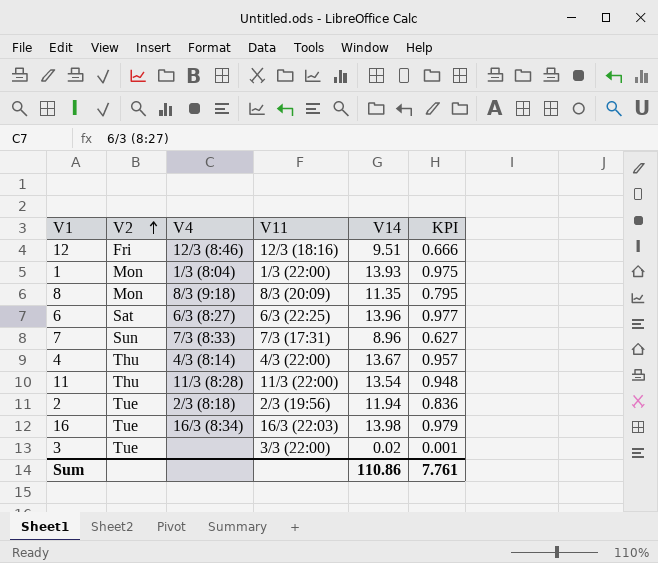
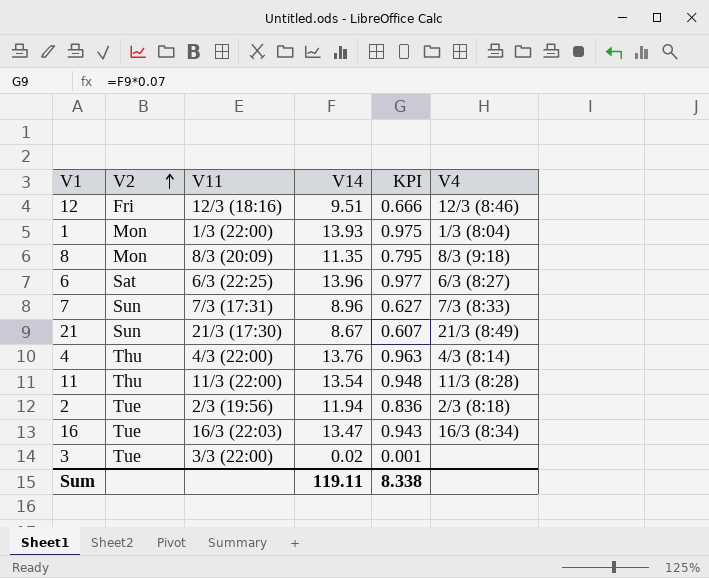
column V4 | position: 3 -> 6
row 21: none -> Sun | 21/3 (17:30) | 8.67 | 0.607 | 21/3 (8:49)
4 | V14: 13.67 -> 13.76
4 | KPI: 0.957 -> 0.963
16 | V14: 13.98 -> 13.47
16 | KPI: 0.979 -> 0.943
Sum | V14: 110.86 -> 119.11
Sum | KPI: 7.761 -> 8.338

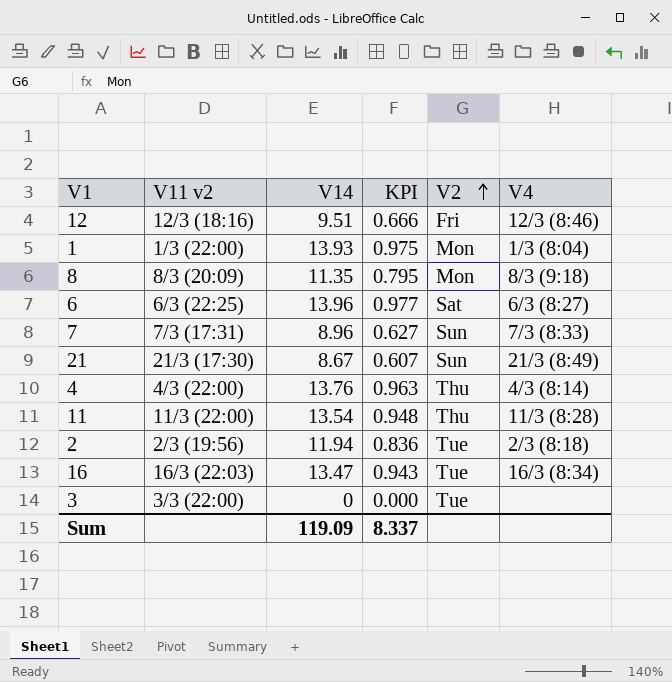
column name: V11 -> V11 v2
column V2 | position: 2 -> 5
3 | V14: 0.02 -> 0
3 | KPI: 0.001 -> 0.000
Sum | V14: 119.11 -> 119.09
Sum | KPI: 8.338 -> 8.337

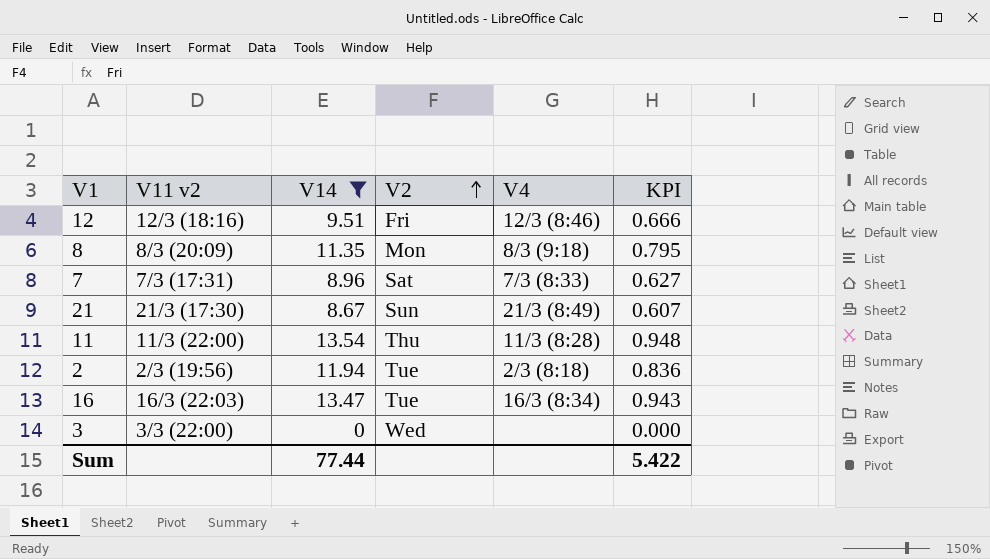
filter: none -> V14 <= 13.54
column KPI | position: 4 -> 6
7 | V2: Sun -> Sat
3 | V2: Tue -> Wed
Sum | V14: 119.09 -> 77.44
Sum | KPI: 8.337 -> 5.422

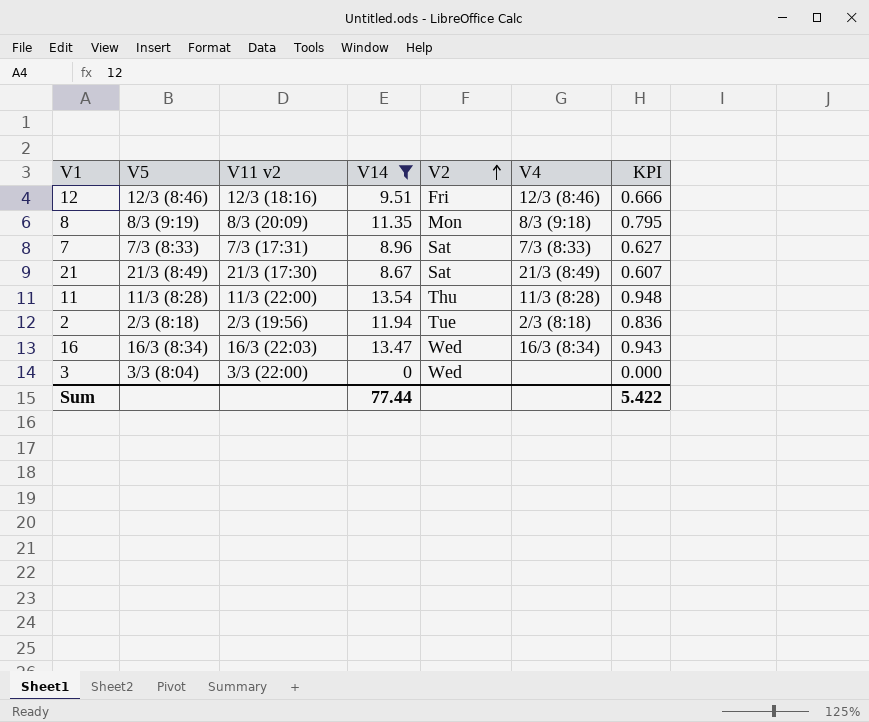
column V5 | position: none -> 2
21 | V2: Sun -> Sat
16 | V2: Tue -> Wed

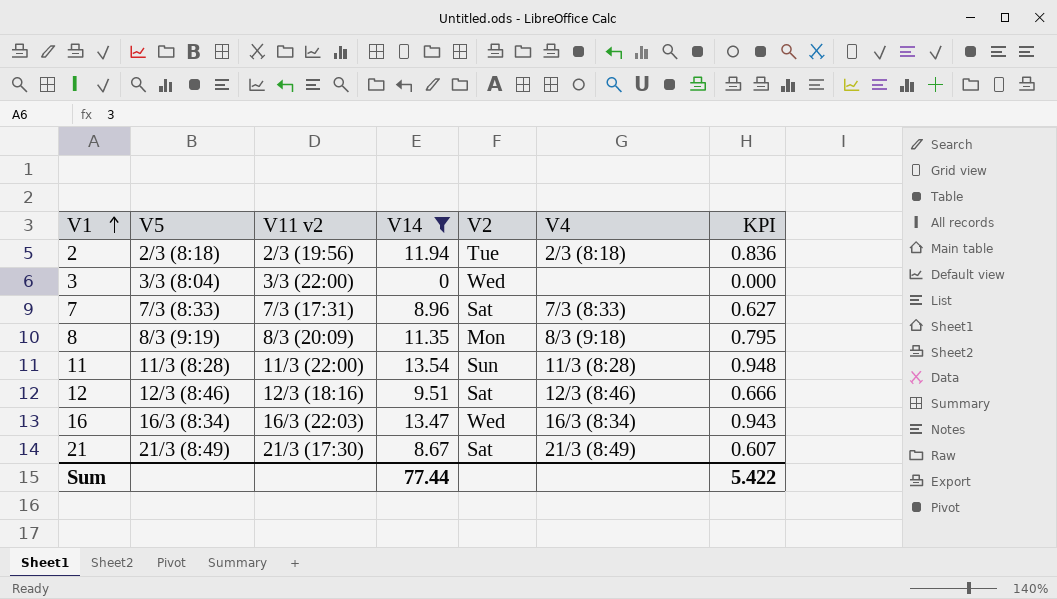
row order: V2 ascending -> V1 ascending
11 | V2: Thu -> Sun
12 | V2: Fri -> Sat

